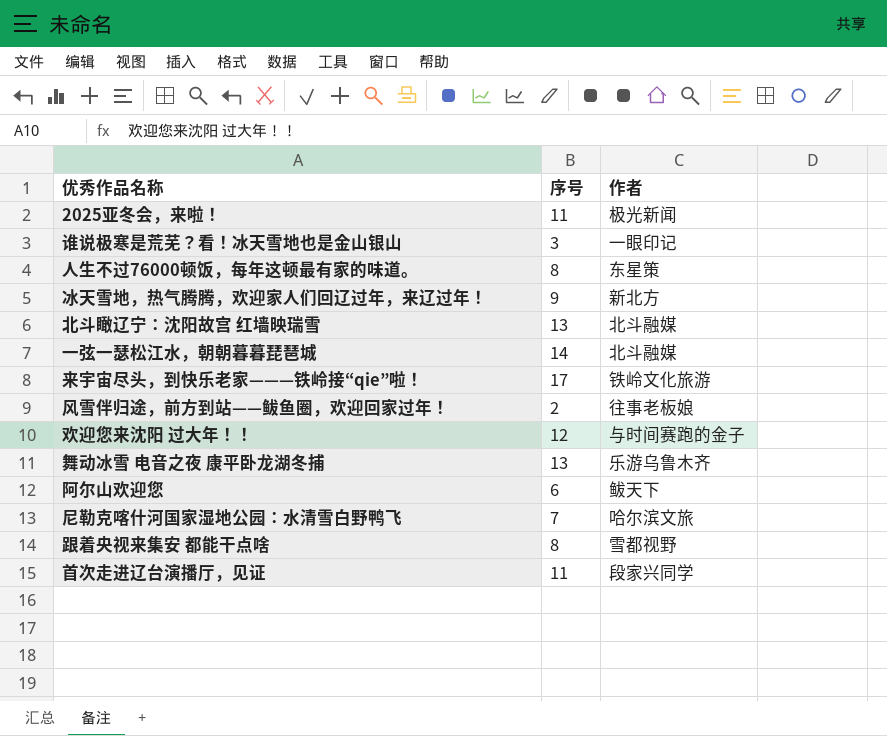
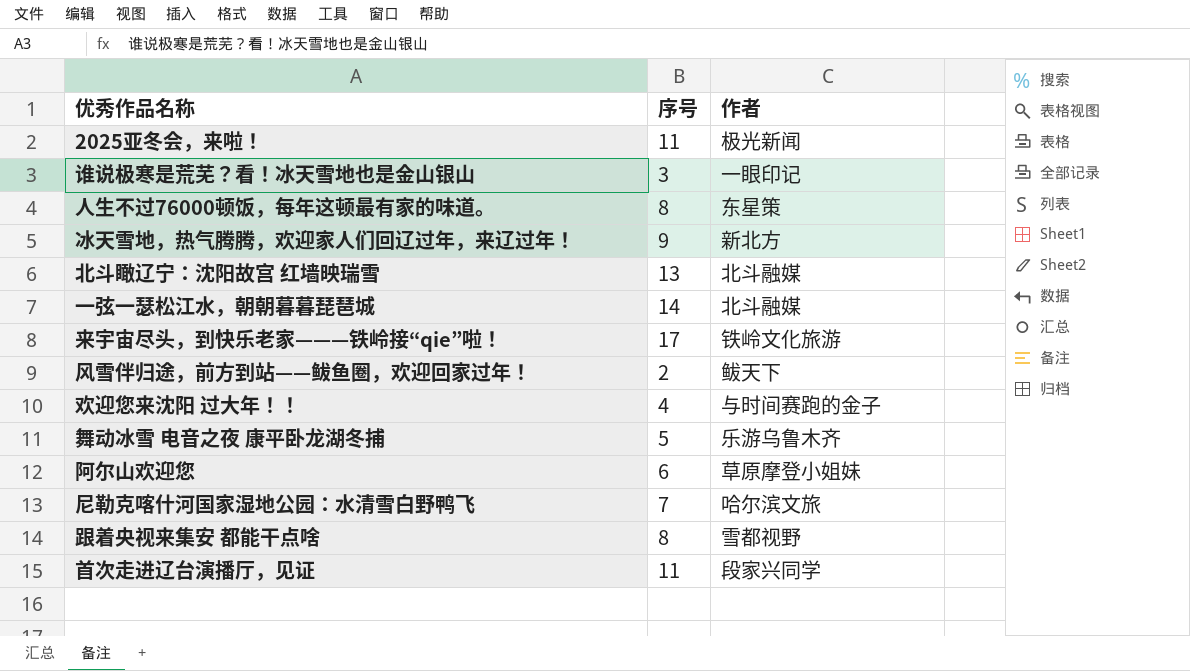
风雪伴归途，前方到站——鲅鱼圈，欢迎回家过年！ | 作者: 往事老板娘 -> 鲅天下
欢迎您来沈阳 过大年！！ | 序号: 12 -> 4
舞动冰雪 电音之夜 康平卧龙湖冬捕 | 序号: 13 -> 5
阿尔山欢迎您 | 作者: 鲅天下 -> 草原摩登小姐妹

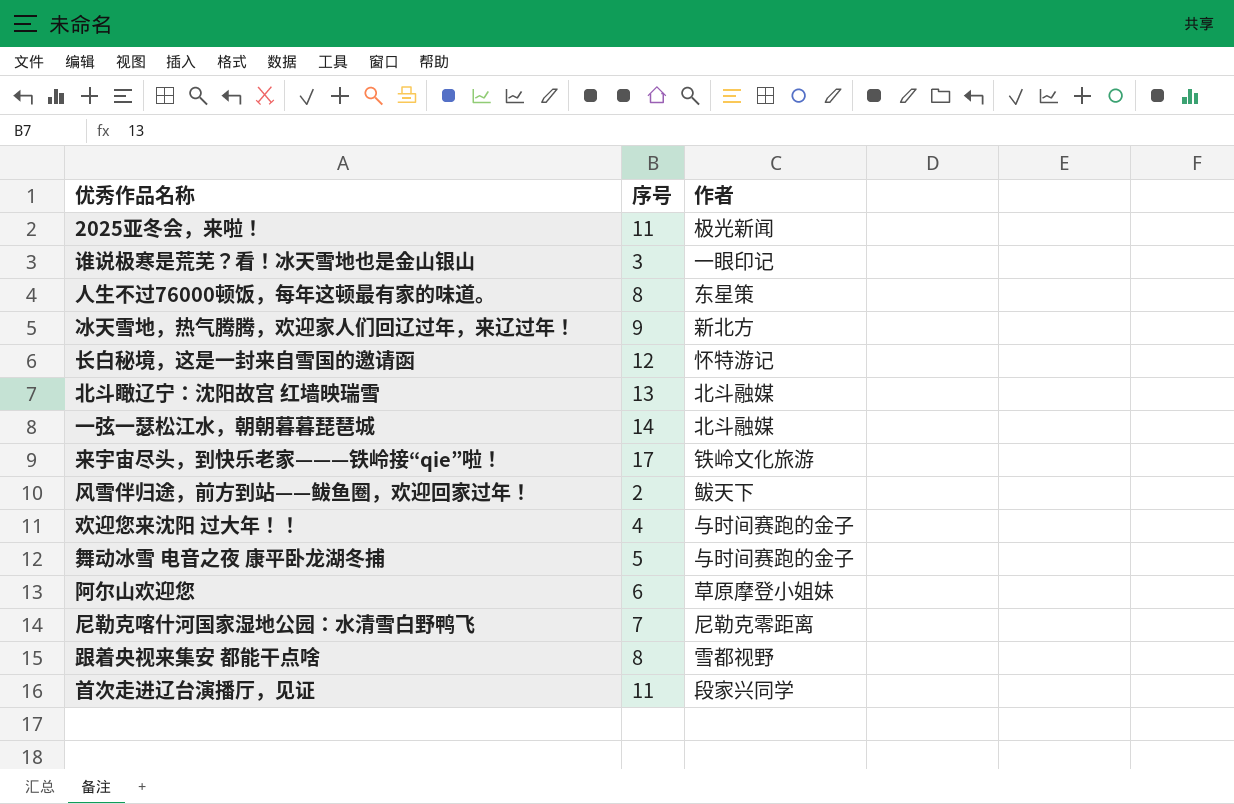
row 长白秘境，这是一封来自雪国的邀请函: none -> 12 | 怀特游记
舞动冰雪 电音之夜 康平卧龙湖冬捕 | 作者: 乐游乌鲁木齐 -> 与时间赛跑的金子
尼勒克喀什河国家湿地公园：水清雪白野鸭飞 | 作者: 哈尔滨文旅 -> 尼勒克零距离

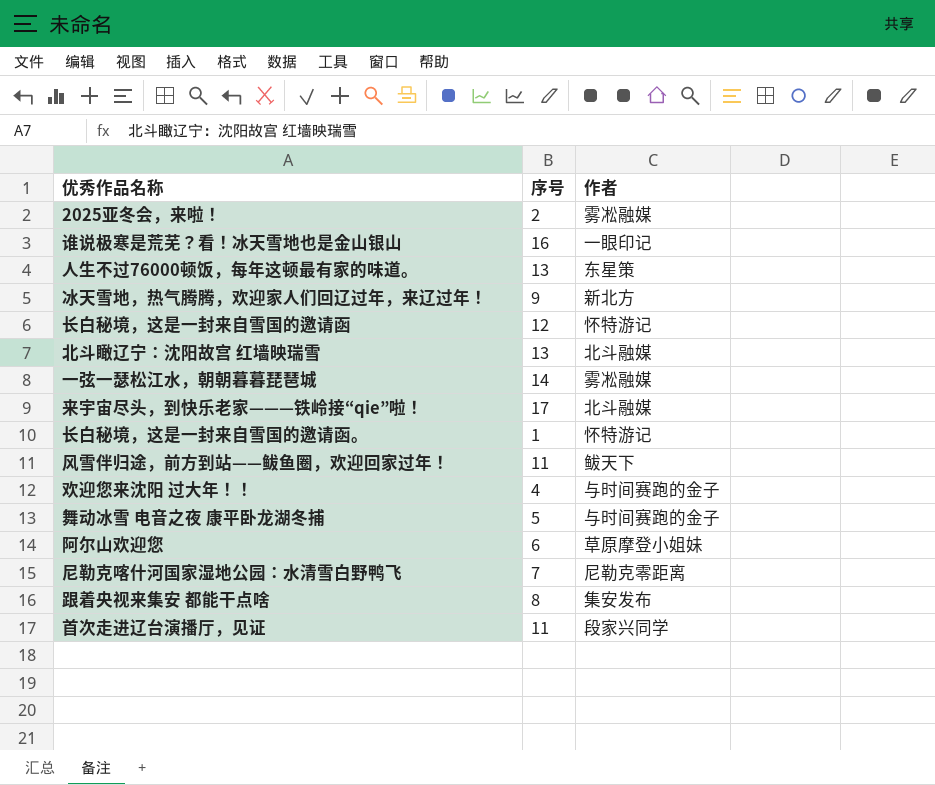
2025亚冬会，来啦！ | 序号: 11 -> 2
2025亚冬会，来啦！ | 作者: 极光新闻 -> 雾凇融媒
谁说极寒是荒芜？看！冰天雪地也是金山银山 | 序号: 3 -> 16
人生不过76000顿饭，每年这顿最有家的味道。 | 序号: 8 -> 13
一弦一瑟松江水，朝朝暮暮琵琶城 | 作者: 北斗融媒 -> 雾凇融媒
来宇宙尽头，到快乐老家———铁岭接“qie”啦！ | 作者: 铁岭文化旅游 -> 北斗融媒
row 长白秘境，这是一封来自雪国的邀请函。: none -> 1 | 怀特游记
风雪伴归途，前方到站——鲅鱼圈，欢迎回家过年！ | 序号: 2 -> 11
跟着央视来集安 都能干点啥 | 作者: 雪都视野 -> 集安发布

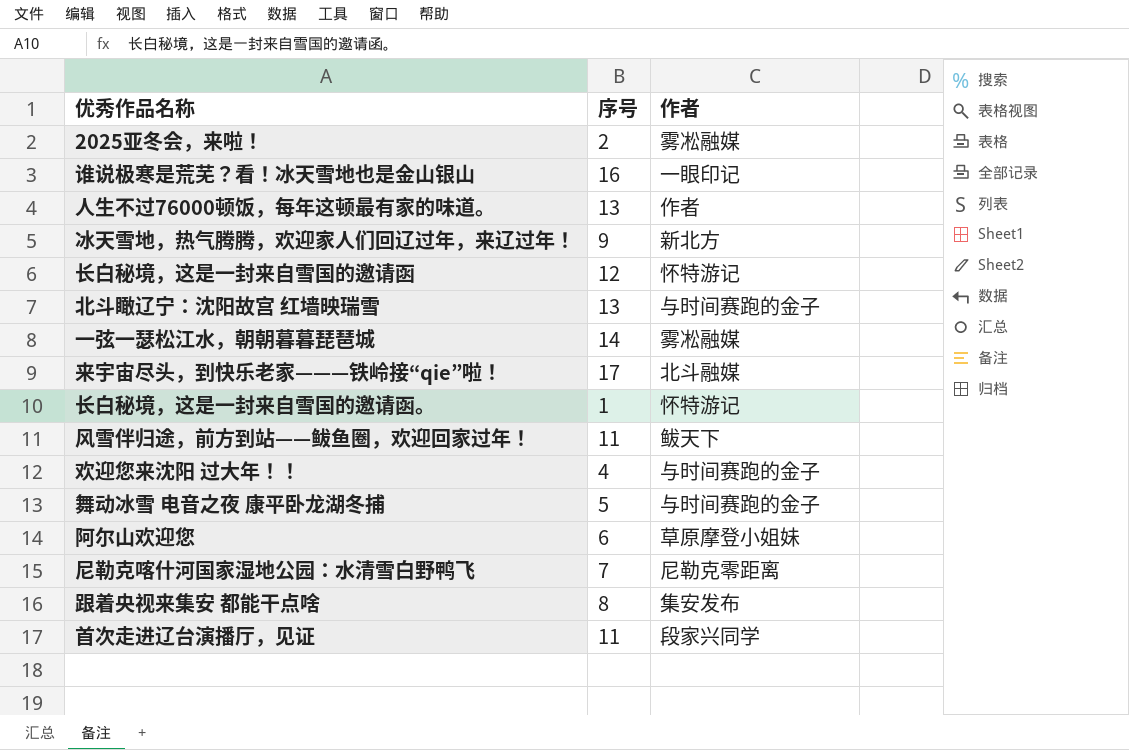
人生不过76000顿饭，每年这顿最有家的味道。 | 作者: 东星策 -> 作者
北斗瞰辽宁：沈阳故宫 红墙映瑞雪 | 作者: 北斗融媒 -> 与时间赛跑的金子

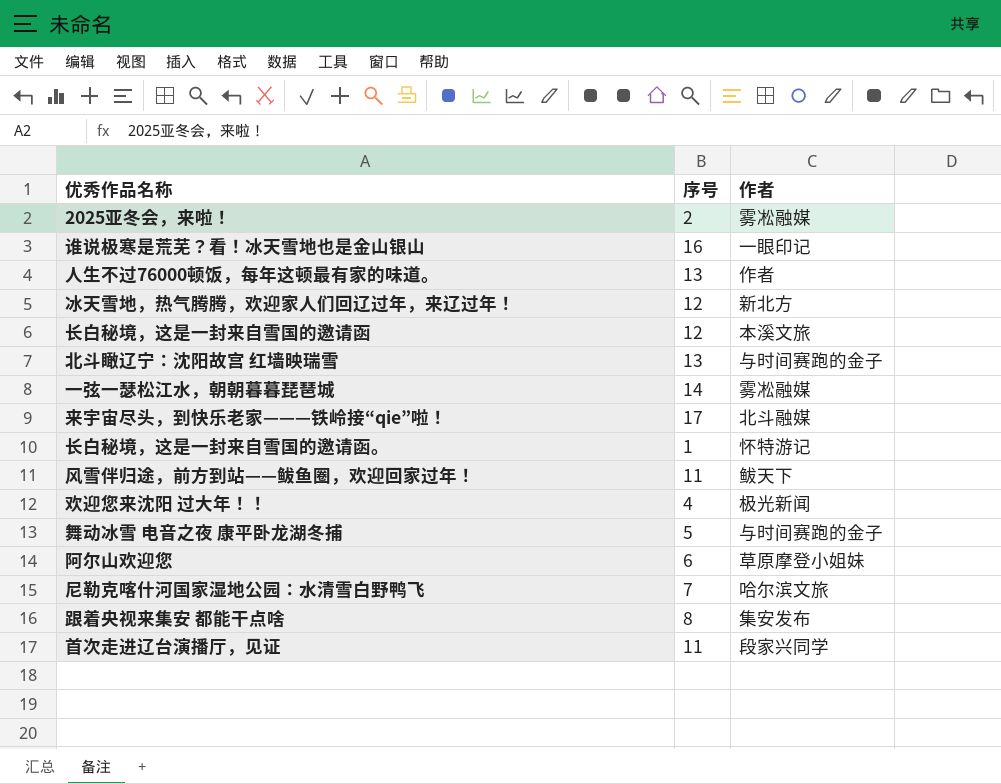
冰天雪地，热气腾腾，欢迎家人们回辽过年，来辽过年！ | 序号: 9 -> 12
长白秘境，这是一封来自雪国的邀请函 | 作者: 怀特游记 -> 本溪文旅
欢迎您来沈阳 过大年！！ | 作者: 与时间赛跑的金子 -> 极光新闻
尼勒克喀什河国家湿地公园：水清雪白野鸭飞 | 作者: 尼勒克零距离 -> 哈尔滨文旅

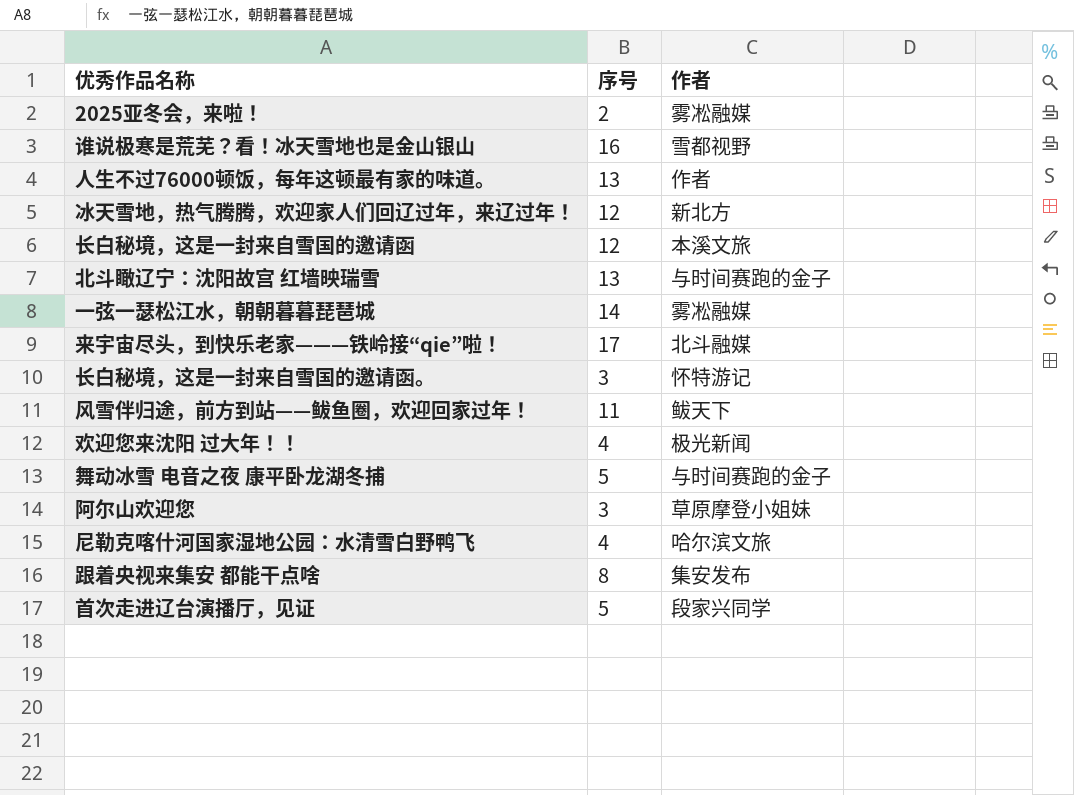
谁说极寒是荒芜？看！冰天雪地也是金山银山 | 作者: 一眼印记 -> 雪都视野
长白秘境，这是一封来自雪国的邀请函。 | 序号: 1 -> 3
阿尔山欢迎您 | 序号: 6 -> 3
尼勒克喀什河国家湿地公园：水清雪白野鸭飞 | 序号: 7 -> 4
首次走进辽台演播厅，见证 | 序号: 11 -> 5

